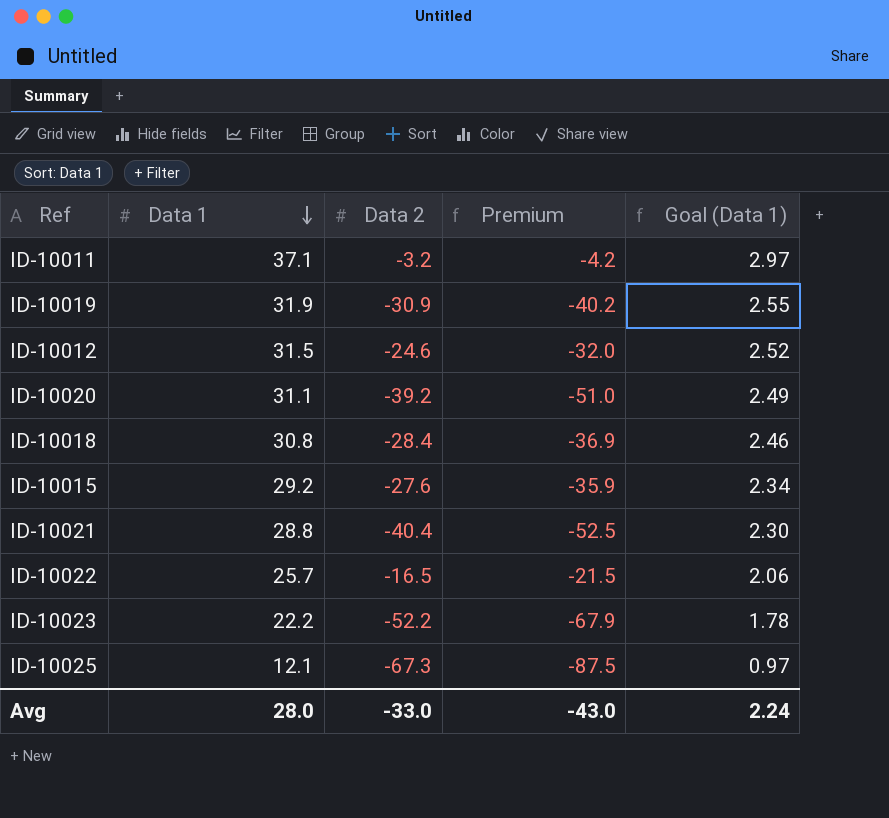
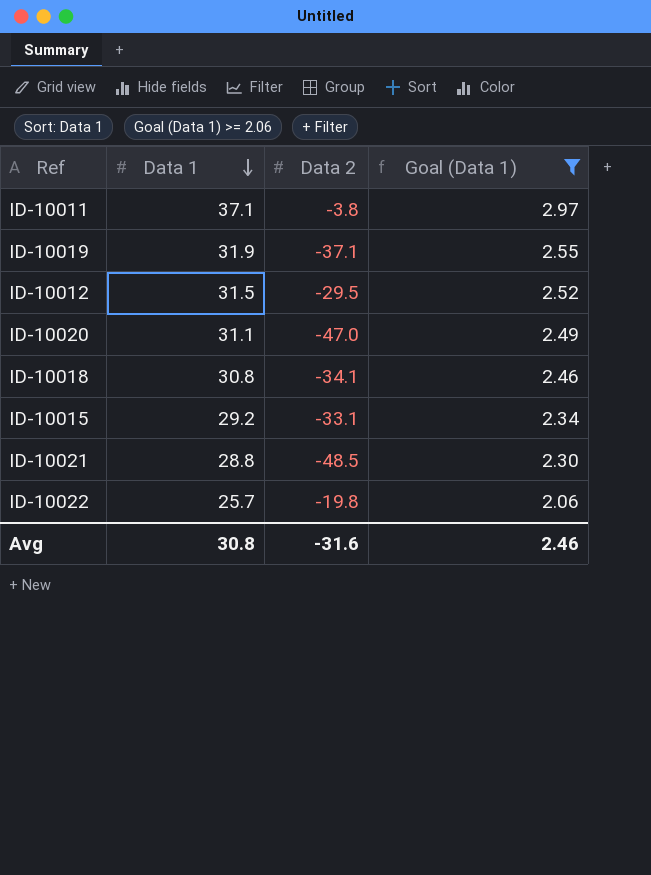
filter: none -> Goal (Data 1) >= 2.06
column Premium | formula: [Data 2] * 1.3 -> none
ID-10011 | Data 2: -3.2 -> -3.8
ID-10019 | Data 2: -30.9 -> -37.1
ID-10012 | Data 2: -24.6 -> -29.5
ID-10020 | Data 2: -39.2 -> -47.0
ID-10018 | Data 2: -28.4 -> -34.1
ID-10015 | Data 2: -27.6 -> -33.1
ID-10021 | Data 2: -40.4 -> -48.5
ID-10022 | Data 2: -16.5 -> -19.8
Avg | Data 1: 28.0 -> 30.8
Avg | Data 2: -33.0 -> -31.6
Avg | Goal (Data 1): 2.24 -> 2.46

